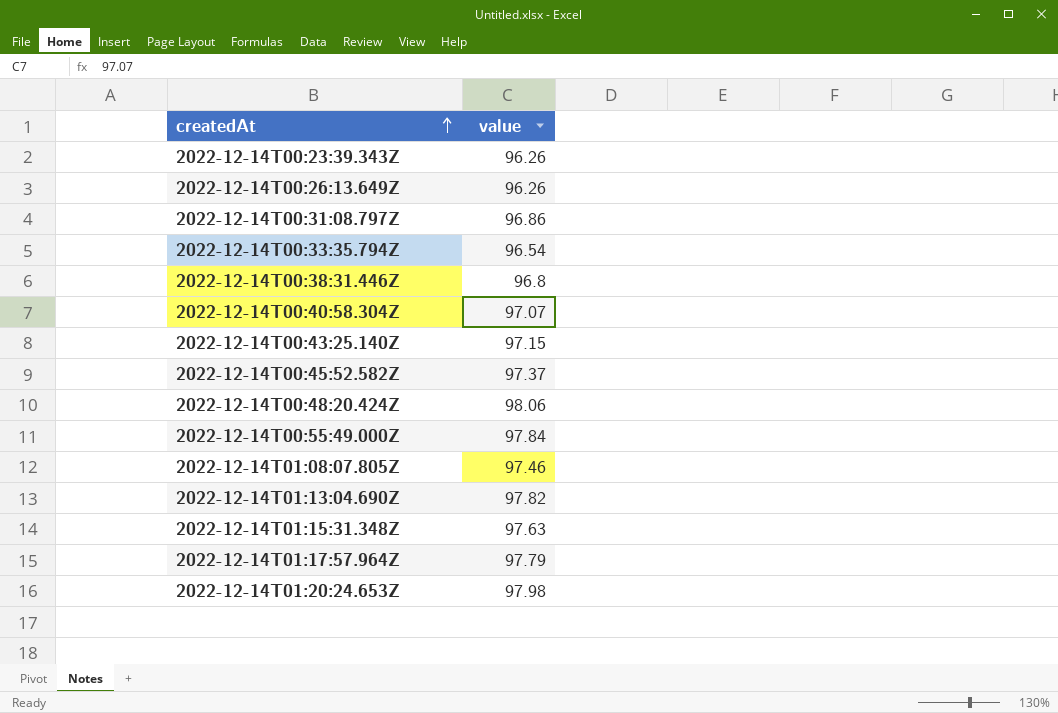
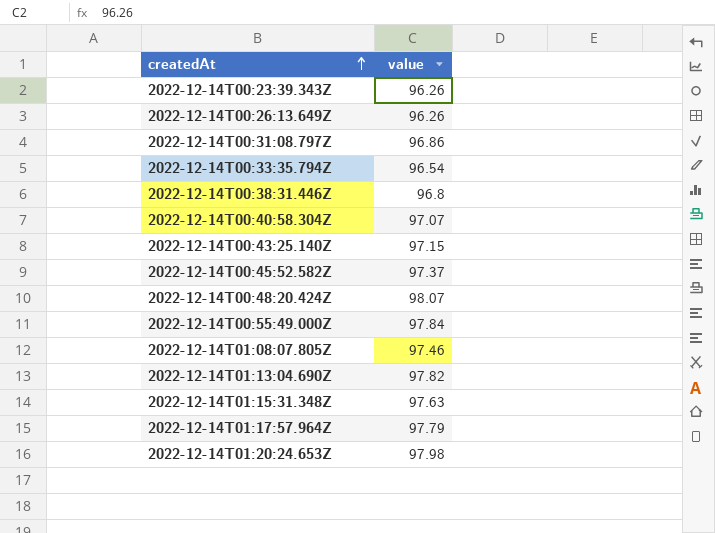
2022-12-14T00:48:20.424Z | value: 98.06 -> 98.07

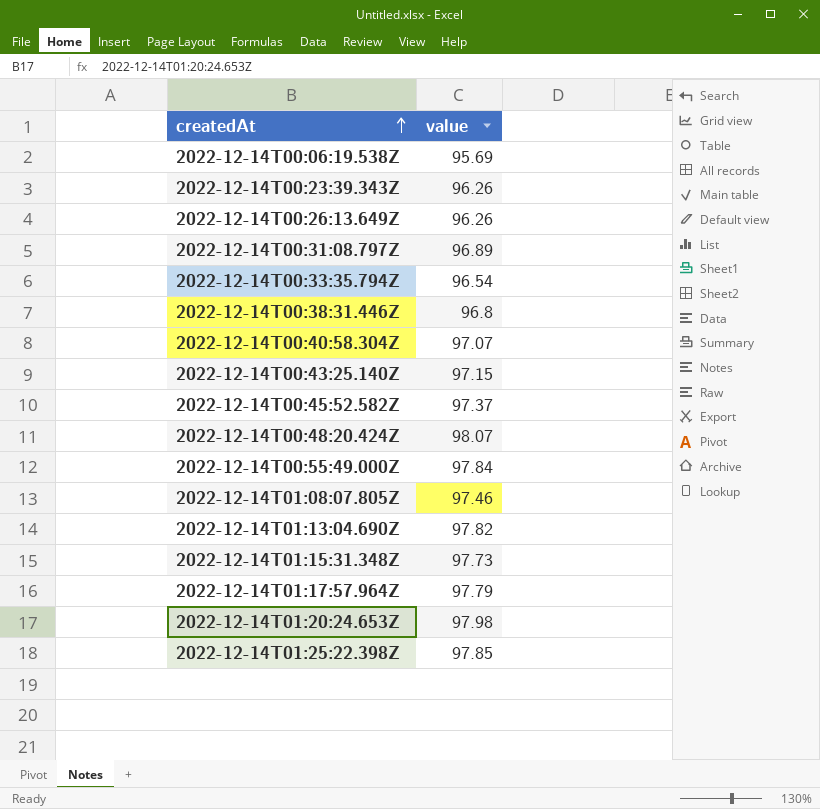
row 2022-12-14T00:06:19.538Z: none -> 95.69
2022-12-14T00:31:08.797Z | value: 96.86 -> 96.89
2022-12-14T01:15:31.348Z | value: 97.63 -> 97.73
row 2022-12-14T01:25:22.398Z: none -> 97.85

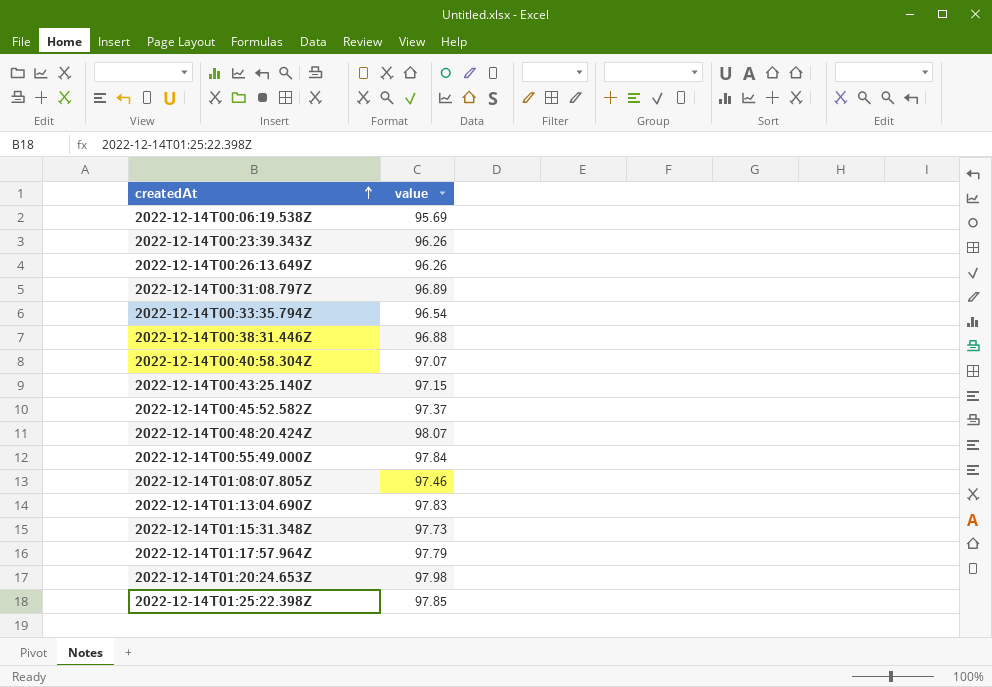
2022-12-14T00:38:31.446Z | value: 96.8 -> 96.88
2022-12-14T01:13:04.690Z | value: 97.82 -> 97.83

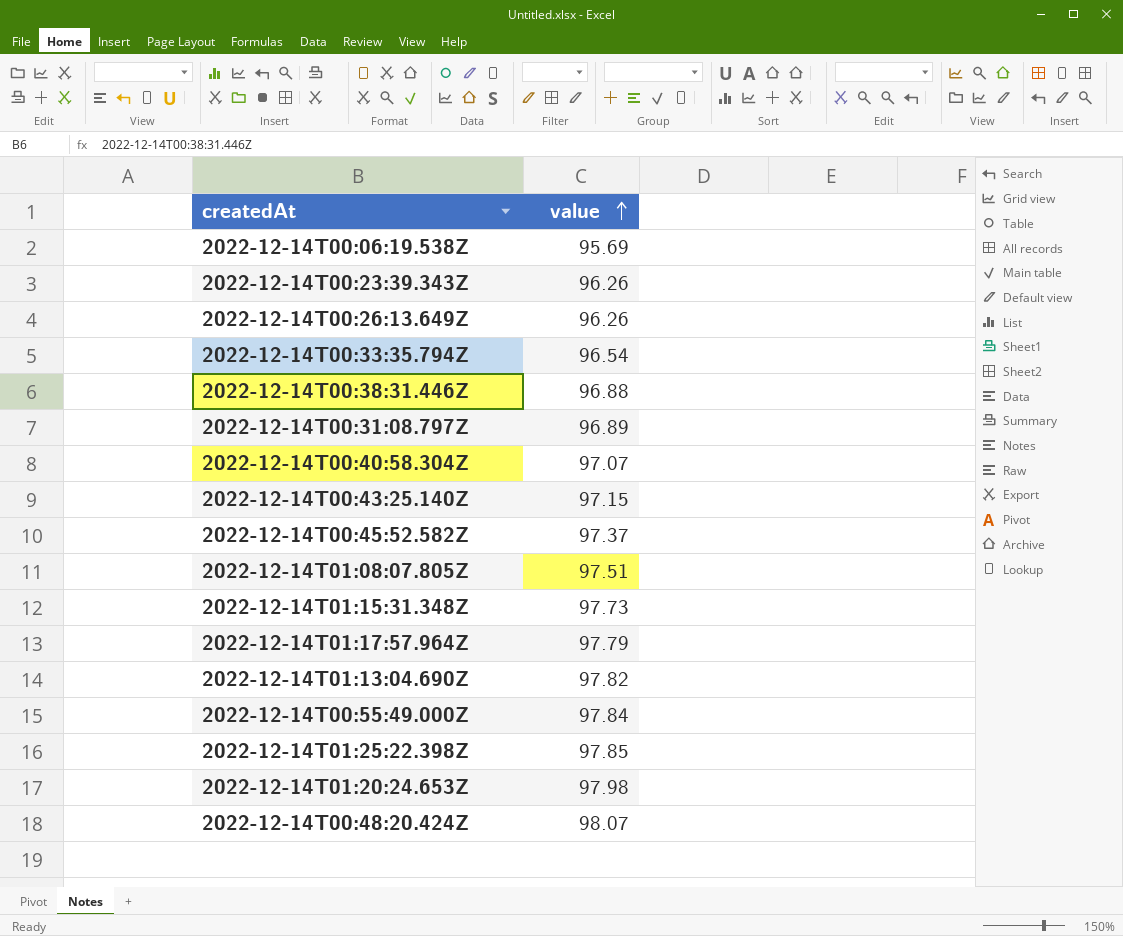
row order: createdAt ascending -> value ascending
2022-12-14T01:08:07.805Z | value: 97.46 -> 97.51
2022-12-14T01:13:04.690Z | value: 97.83 -> 97.82

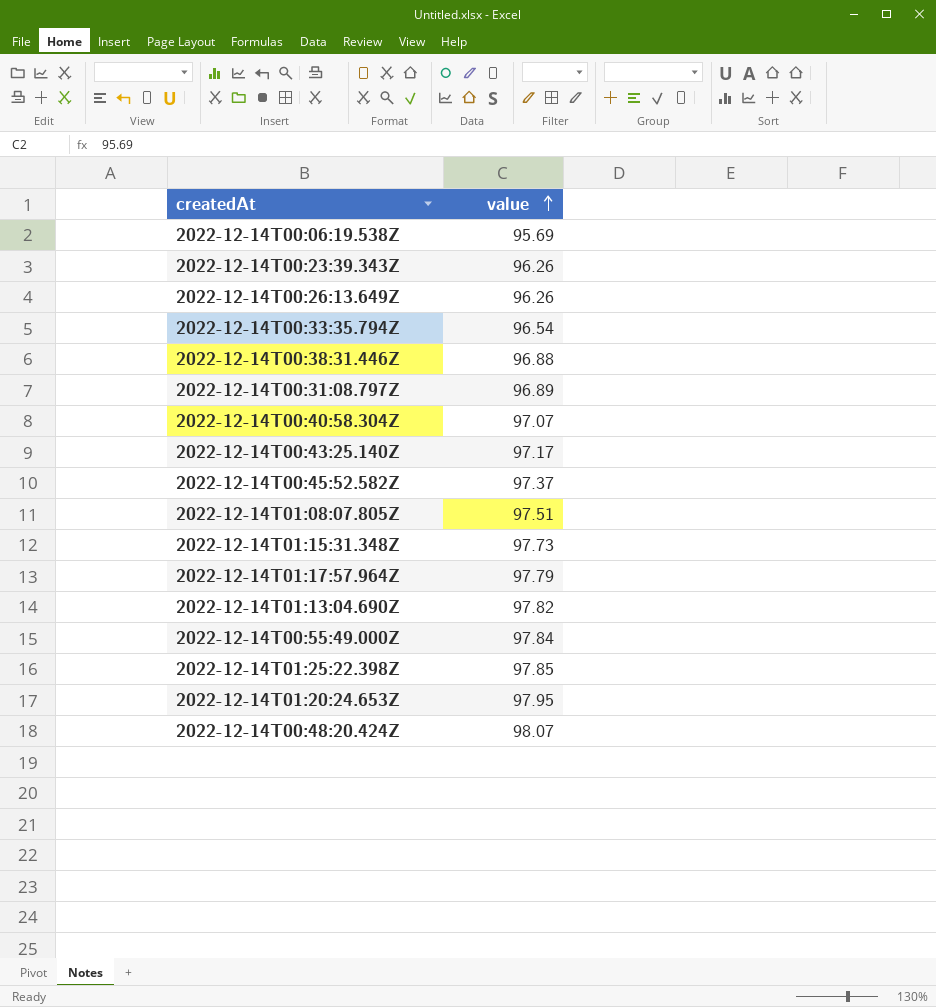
2022-12-14T00:43:25.140Z | value: 97.15 -> 97.17
2022-12-14T01:20:24.653Z | value: 97.98 -> 97.95

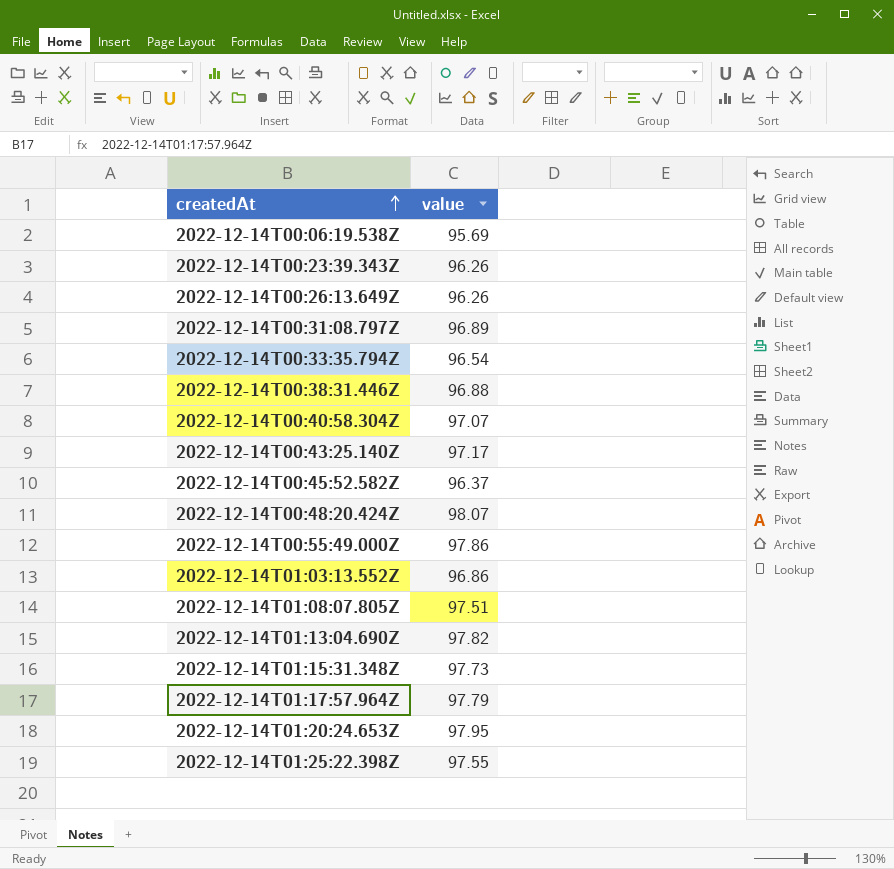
row order: value ascending -> createdAt ascending
2022-12-14T00:45:52.582Z | value: 97.37 -> 96.37
2022-12-14T00:55:49.000Z | value: 97.84 -> 97.86
row 2022-12-14T01:03:13.552Z: none -> 96.86
2022-12-14T01:25:22.398Z | value: 97.85 -> 97.55

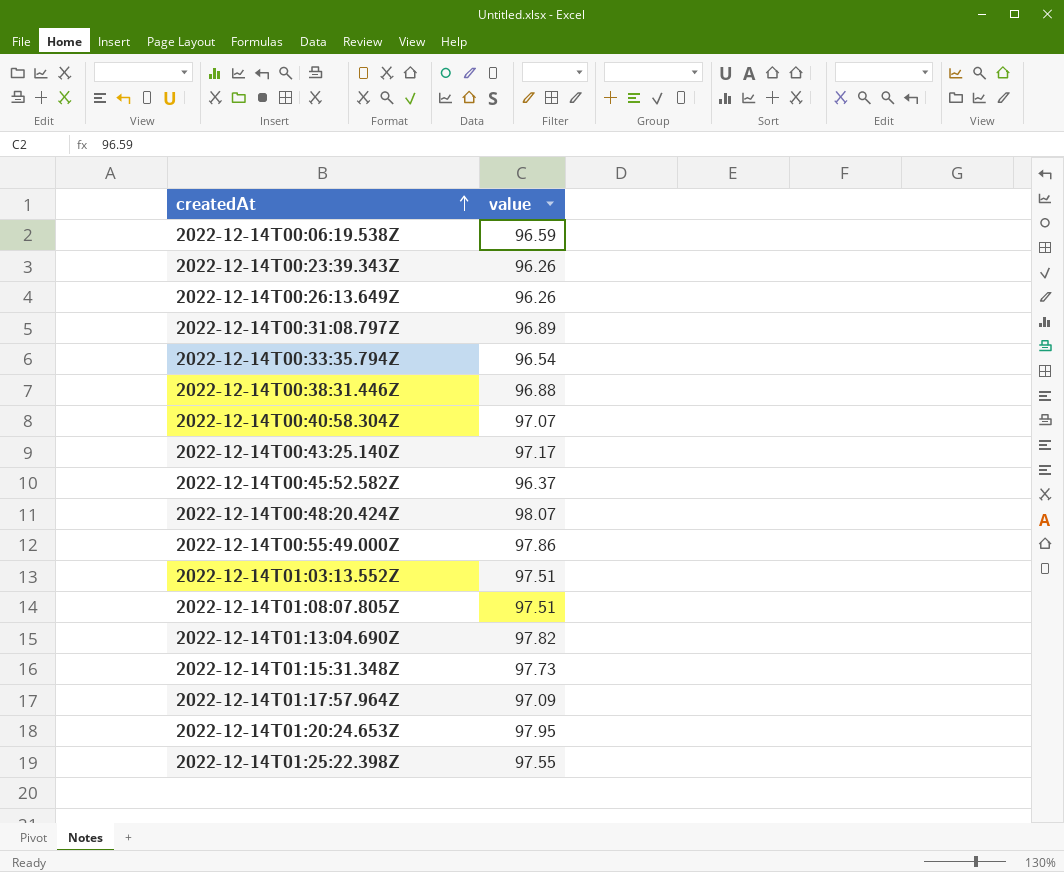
2022-12-14T00:06:19.538Z | value: 95.69 -> 96.59
2022-12-14T01:03:13.552Z | value: 96.86 -> 97.51
2022-12-14T01:17:57.964Z | value: 97.79 -> 97.09

